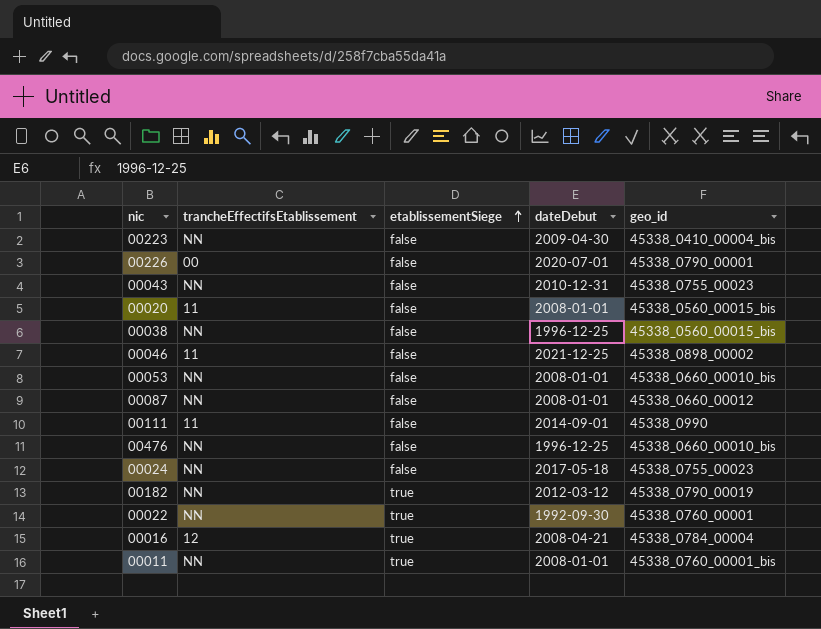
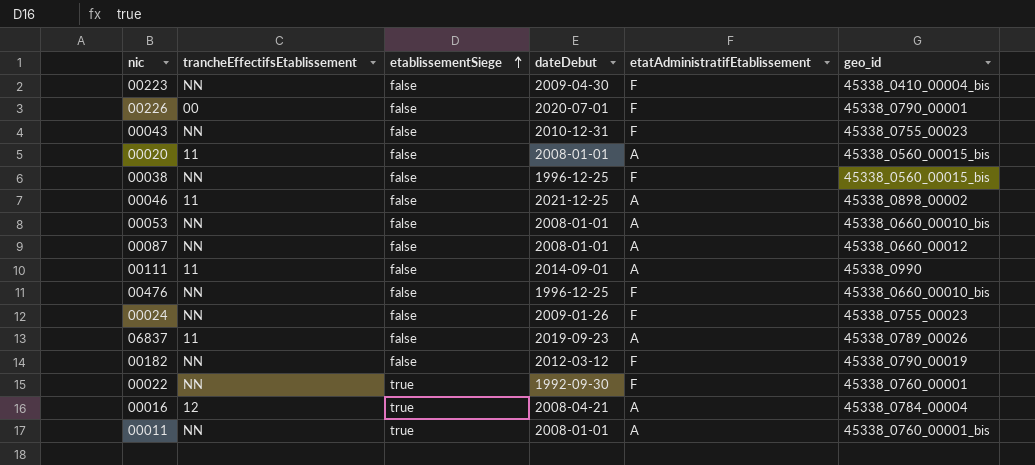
column etatAdministratifEtablissement | position: none -> 5
00024 | dateDebut: 2017-05-18 -> 2009-01-26
row 06837: none -> 11 | false | 2019-09-23 | A | 45338_0789_00026
00182 | etablissementSiege: true -> false

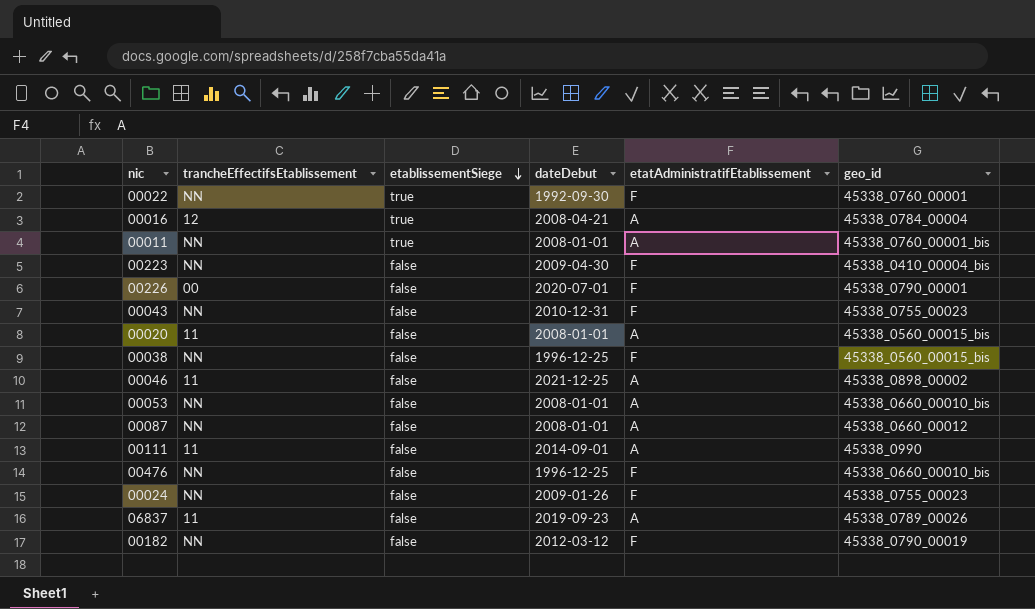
row order: etablissementSiege ascending -> etablissementSiege descending

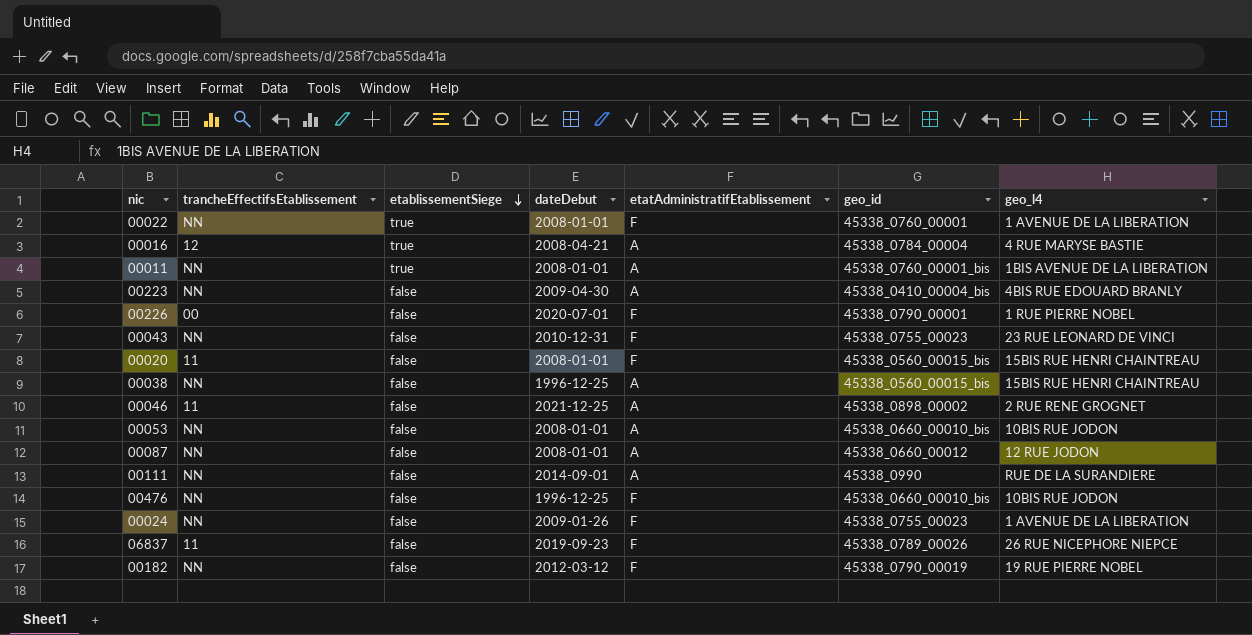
column geo_l4 | position: none -> 7
00022 | dateDebut: 1992-09-30 -> 2008-01-01
00223 | etatAdministratifEtablissement: F -> A
00020 | etatAdministratifEtablissement: A -> F
00038 | etatAdministratifEtablissement: F -> A
00111 | trancheEffectifsEtablissement: 11 -> NN
06837 | etatAdministratifEtablissement: A -> F

